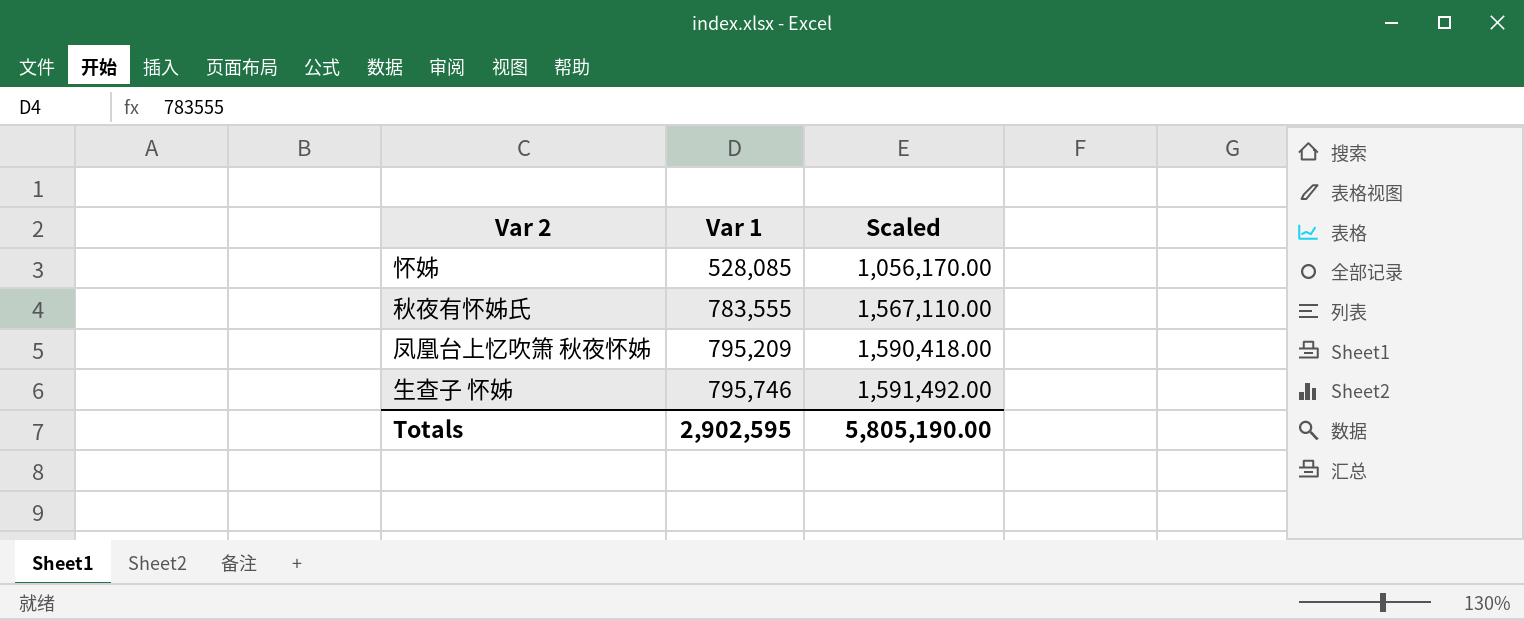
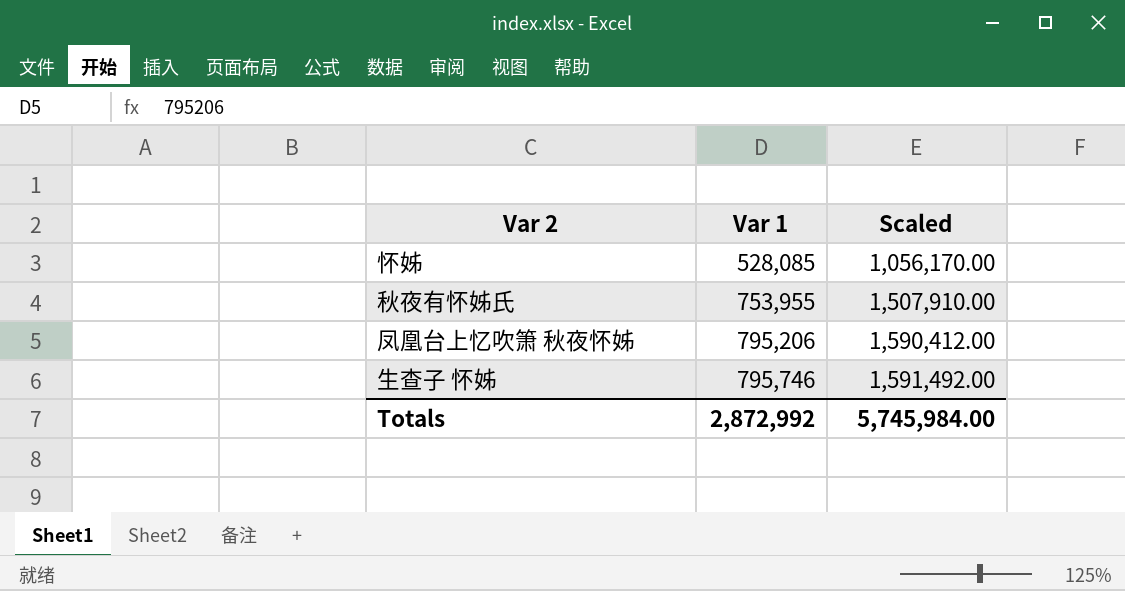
秋夜有怀姊氏 | Var 1: 783,555 -> 753,955
秋夜有怀姊氏 | Scaled: 1,567,110.00 -> 1,507,910.00
凤凰台上忆吹箫 秋夜怀姊 | Var 1: 795,209 -> 795,206
凤凰台上忆吹箫 秋夜怀姊 | Scaled: 1,590,418.00 -> 1,590,412.00
Totals | Var 1: 2,902,595 -> 2,872,992
Totals | Scaled: 5,805,190.00 -> 5,745,984.00

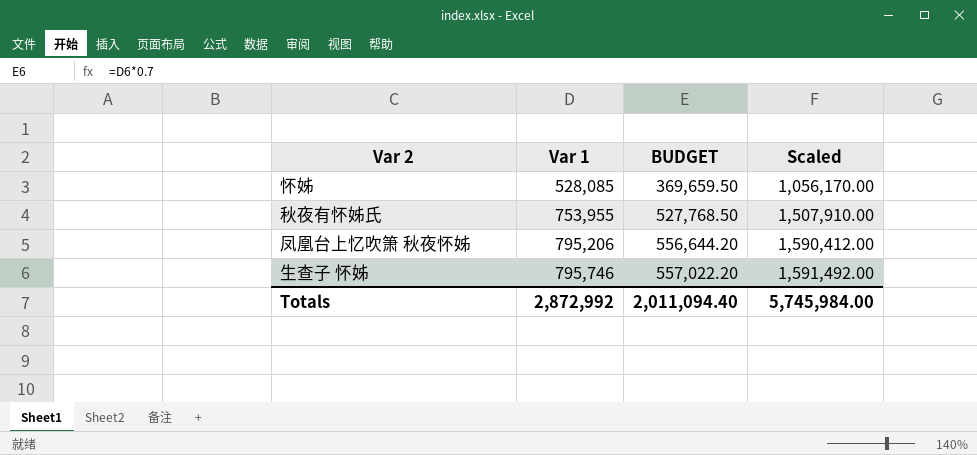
column BUDGET | formula: none -> [Var 1] * 0.7

